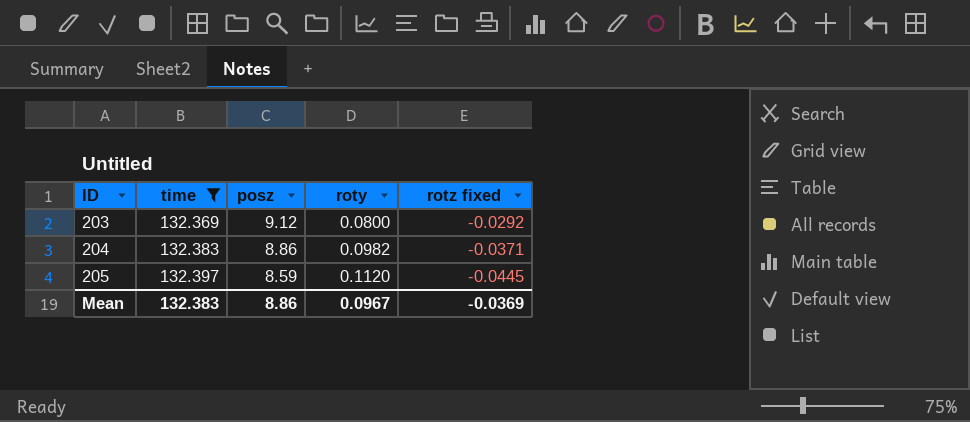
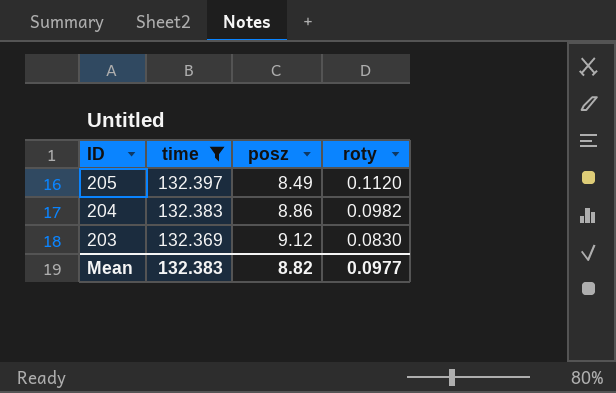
row order: ID ascending -> ID descending
column rotz fixed | position: 5 -> none
205 | posz: 8.59 -> 8.49
203 | roty: 0.0800 -> 0.0830
Mean | posz: 8.86 -> 8.82
Mean | roty: 0.0967 -> 0.0977

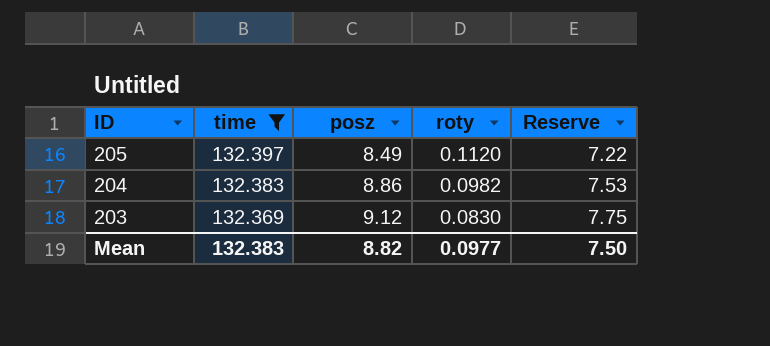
column Reserve | formula: none -> [posz] * 0.85

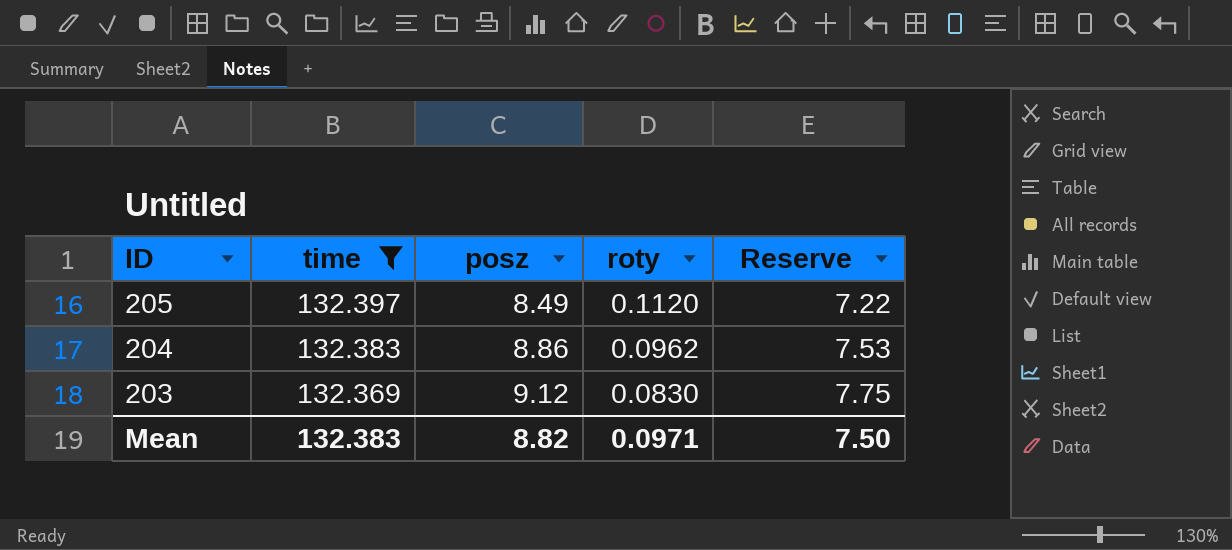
204 | roty: 0.0982 -> 0.0962
Mean | roty: 0.0977 -> 0.0971

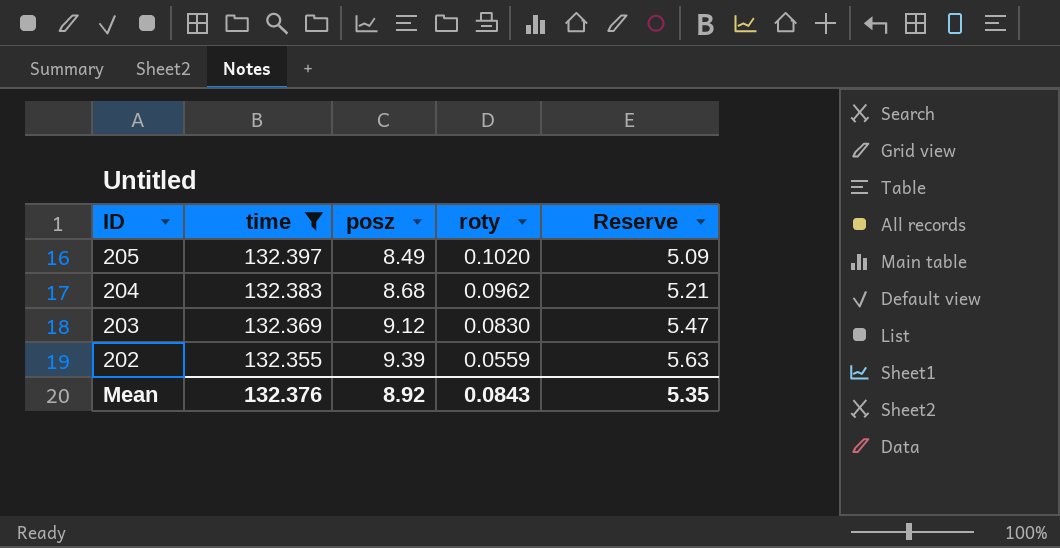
column Reserve | formula: [posz] * 0.85 -> [posz] * 0.6
205 | roty: 0.1120 -> 0.1020
204 | posz: 8.86 -> 8.68
row 202: none -> 132.355 | 9.39 | 0.0559 | 5.63
Mean | time: 132.383 -> 132.376
Mean | posz: 8.82 -> 8.92
Mean | roty: 0.0971 -> 0.0843
Mean | Reserve: 7.50 -> 5.35

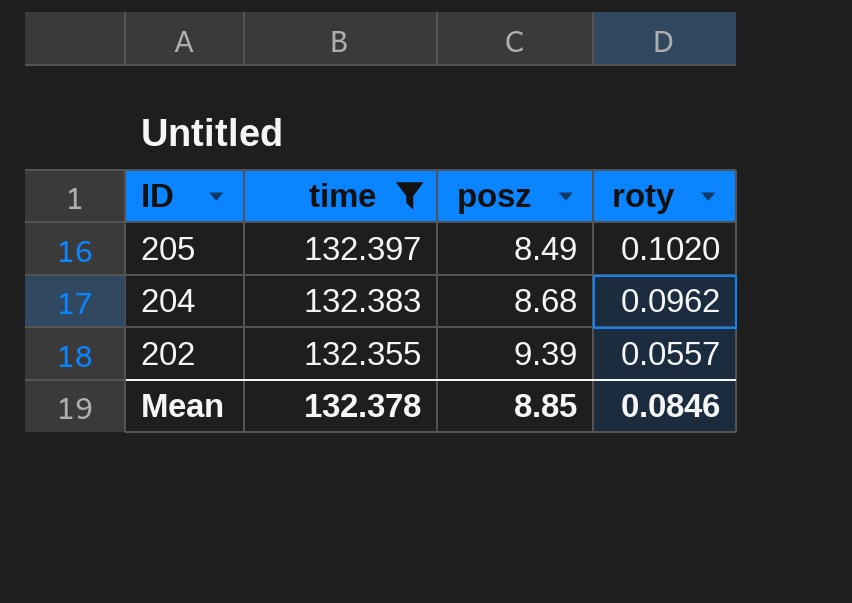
column Reserve | formula: [posz] * 0.6 -> none
row 203: 132.369 | 9.12 | 0.0830 | 5.47 -> none
202 | roty: 0.0559 -> 0.0557
Mean | time: 132.376 -> 132.378
Mean | posz: 8.92 -> 8.85
Mean | roty: 0.0843 -> 0.0846

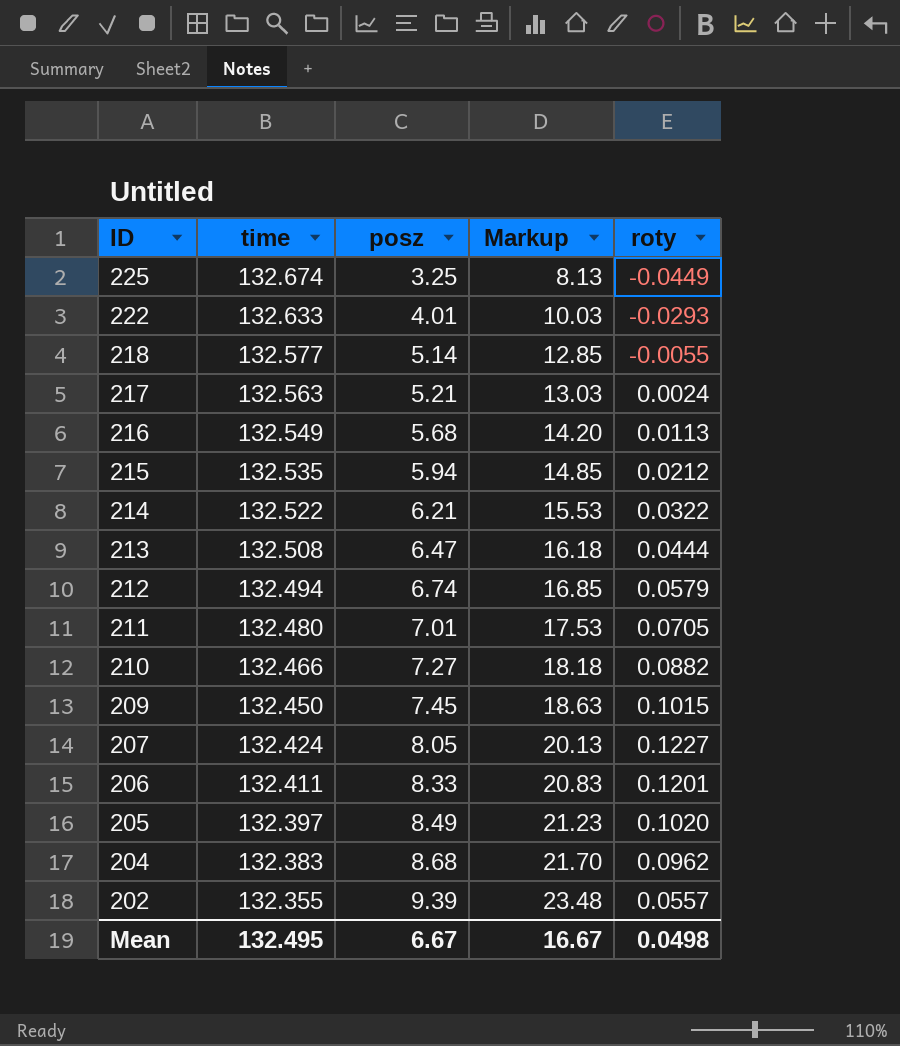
filter: time <= 132.397 -> none
column Markup | formula: none -> [posz] * 2.5
Mean | time: 132.378 -> 132.495
Mean | posz: 8.85 -> 6.67
Mean | roty: 0.0846 -> 0.0498

